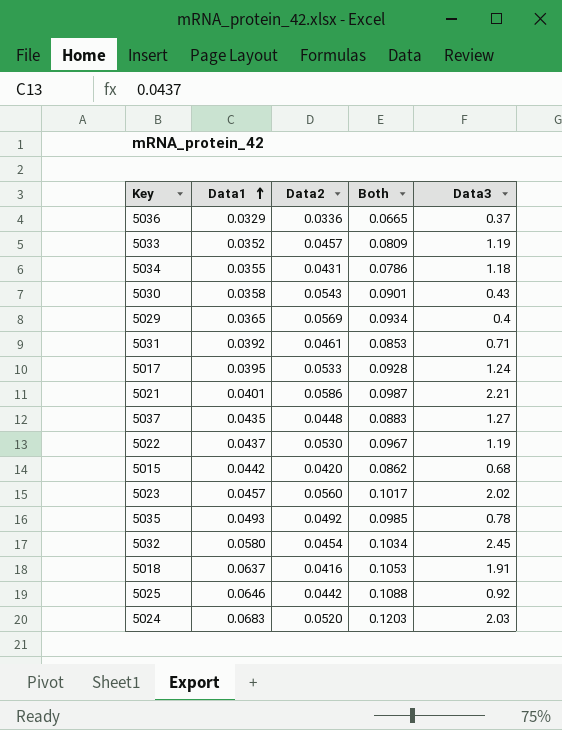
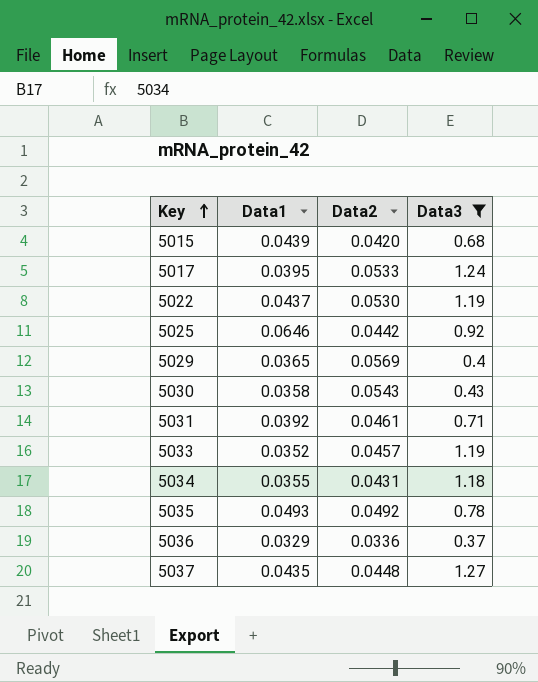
filter: none -> Data3 <= 1.27
row order: Data1 ascending -> Key ascending
column Both | formula: [Data1] + [Data2] -> none
5015 | Data1: 0.0442 -> 0.0439

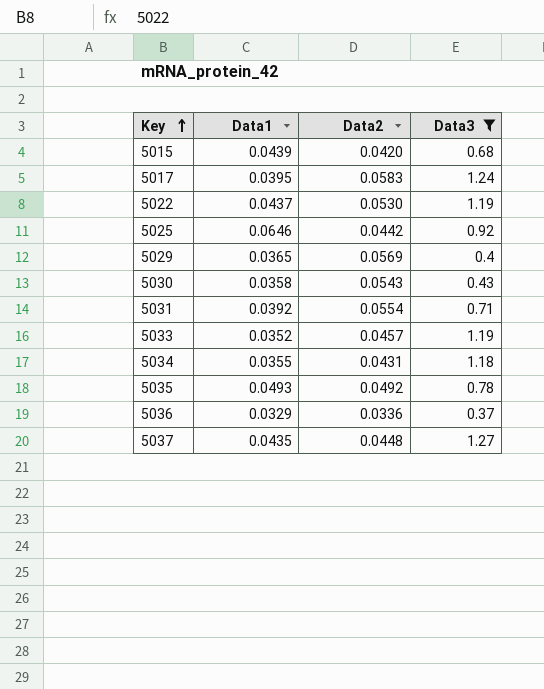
5017 | Data2: 0.0533 -> 0.0583
5031 | Data2: 0.0461 -> 0.0554

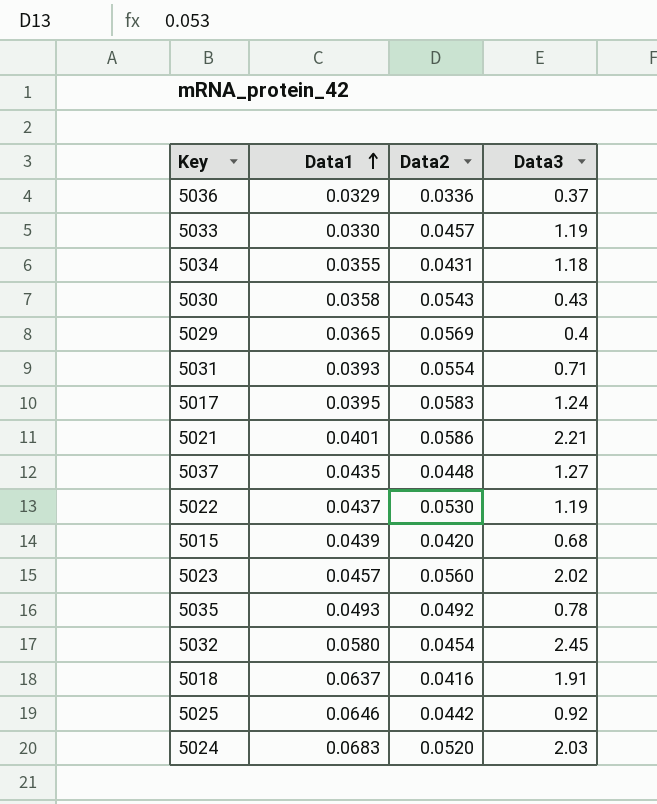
filter: Data3 <= 1.27 -> none
row order: Key ascending -> Data1 ascending
5033 | Data1: 0.0352 -> 0.0330
5031 | Data1: 0.0392 -> 0.0393

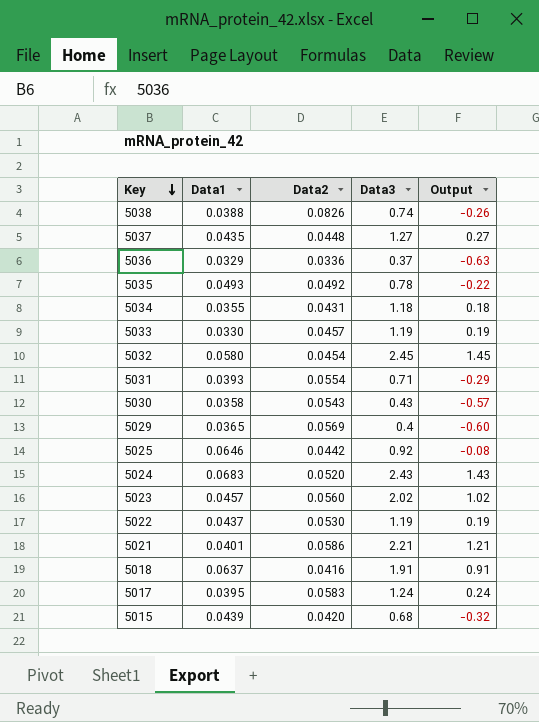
row order: Data1 ascending -> Key descending
column Output | formula: none -> [Data3] - 1
row 5038: none -> 0.0388 | 0.0826 | 0.74 | -0.26
5024 | Data3: 2.03 -> 2.43

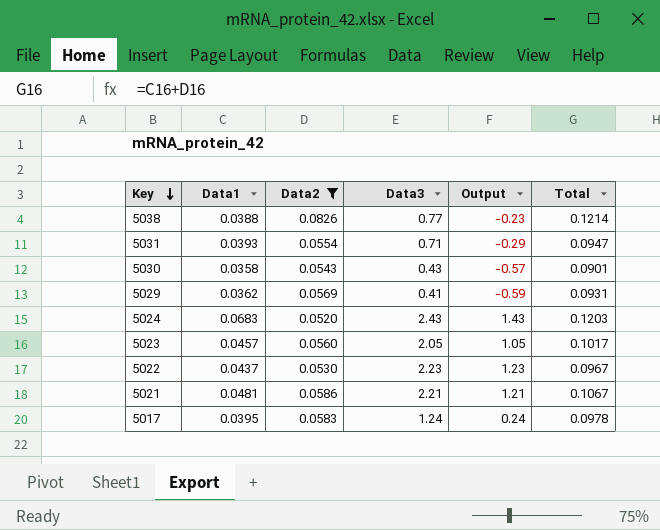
filter: none -> Data2 >= 0.0520
column Total | formula: none -> [Data1] + [Data2]
5038 | Data3: 0.74 -> 0.77
5038 | Output: -0.26 -> -0.23
5029 | Data1: 0.0365 -> 0.0362
5029 | Data3: 0.4 -> 0.41
5029 | Output: -0.60 -> -0.59
5023 | Data3: 2.02 -> 2.05
5023 | Output: 1.02 -> 1.05
5022 | Data3: 1.19 -> 2.23
5022 | Output: 0.19 -> 1.23
5021 | Data1: 0.0401 -> 0.0481

